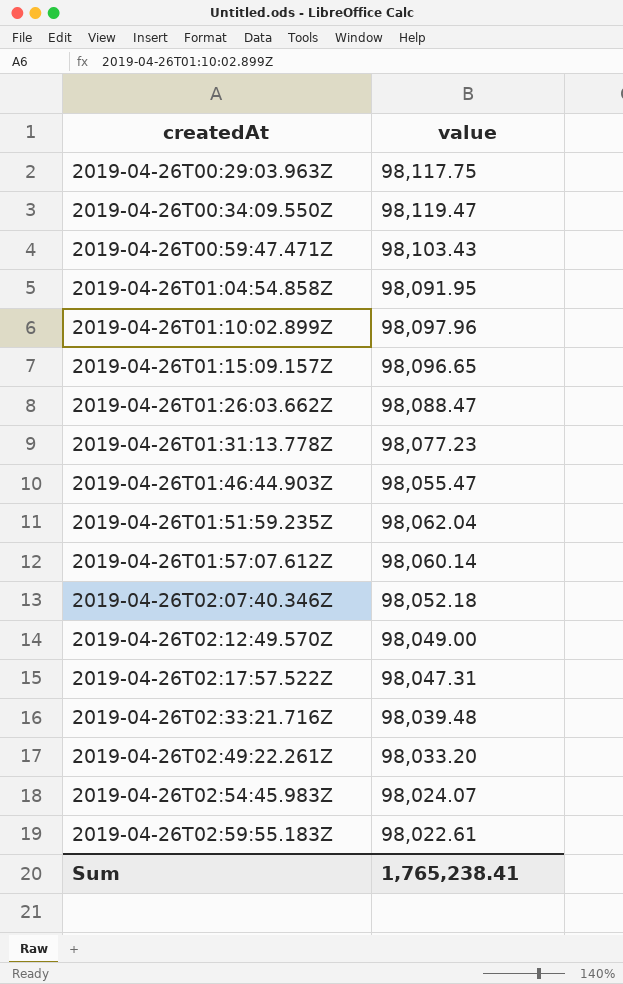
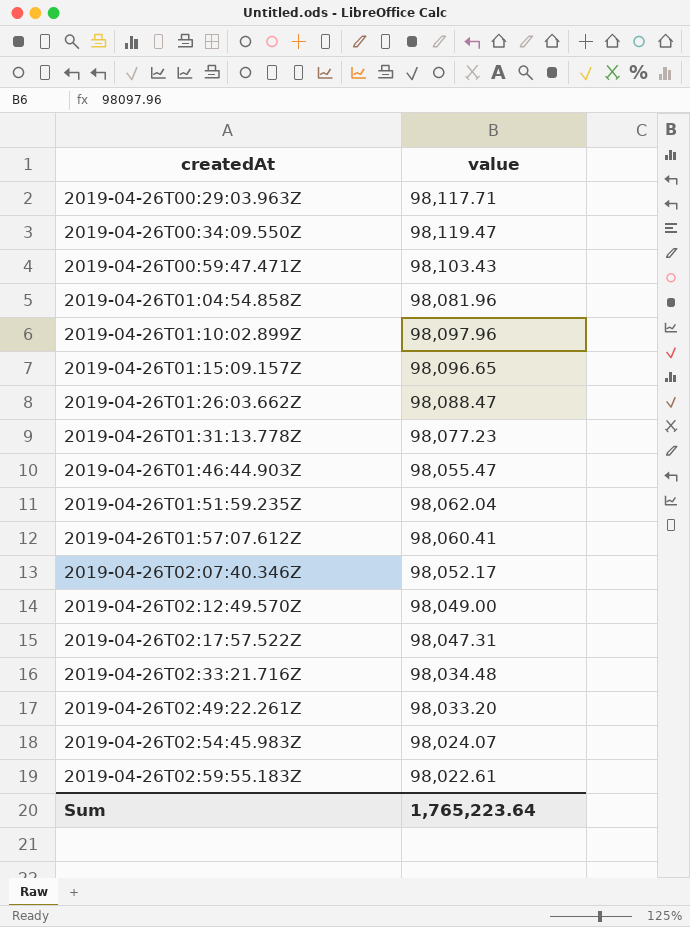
2019-04-26T00:29:03.963Z | value: 98,117.75 -> 98,117.71
2019-04-26T01:04:54.858Z | value: 98,091.95 -> 98,081.96
2019-04-26T01:57:07.612Z | value: 98,060.14 -> 98,060.41
2019-04-26T02:07:40.346Z | value: 98,052.18 -> 98,052.17
2019-04-26T02:33:21.716Z | value: 98,039.48 -> 98,034.48
Sum | value: 1,765,238.41 -> 1,765,223.64

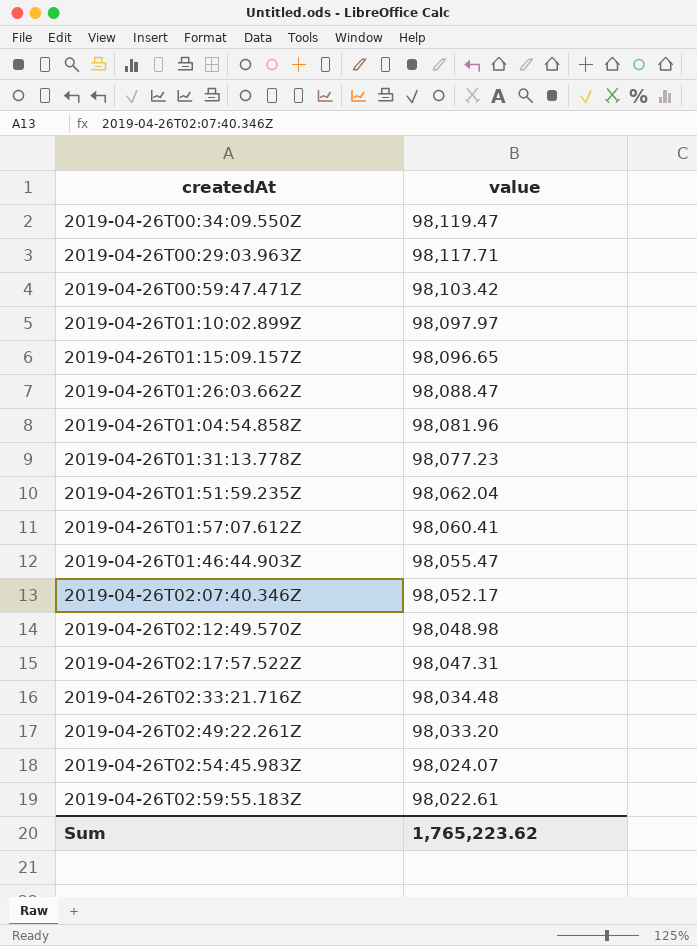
row order: createdAt ascending -> value descending
2019-04-26T00:59:47.471Z | value: 98,103.43 -> 98,103.42
2019-04-26T01:10:02.899Z | value: 98,097.96 -> 98,097.97
2019-04-26T02:12:49.570Z | value: 98,049.00 -> 98,048.98
Sum | value: 1,765,223.64 -> 1,765,223.62

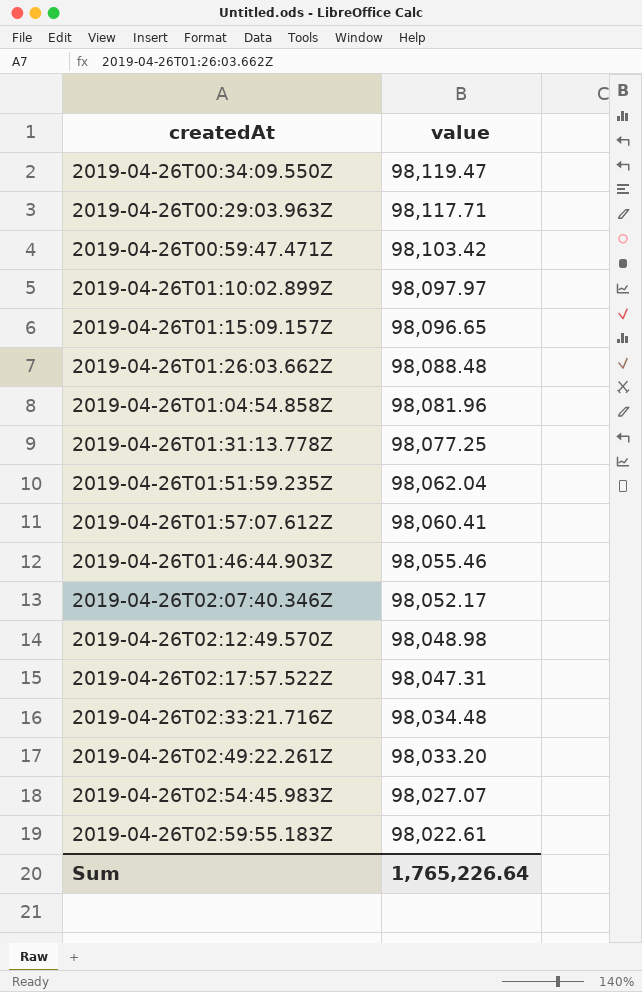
2019-04-26T01:26:03.662Z | value: 98,088.47 -> 98,088.48
2019-04-26T01:31:13.778Z | value: 98,077.23 -> 98,077.25
2019-04-26T01:46:44.903Z | value: 98,055.47 -> 98,055.46
2019-04-26T02:54:45.983Z | value: 98,024.07 -> 98,027.07
Sum | value: 1,765,223.62 -> 1,765,226.64

